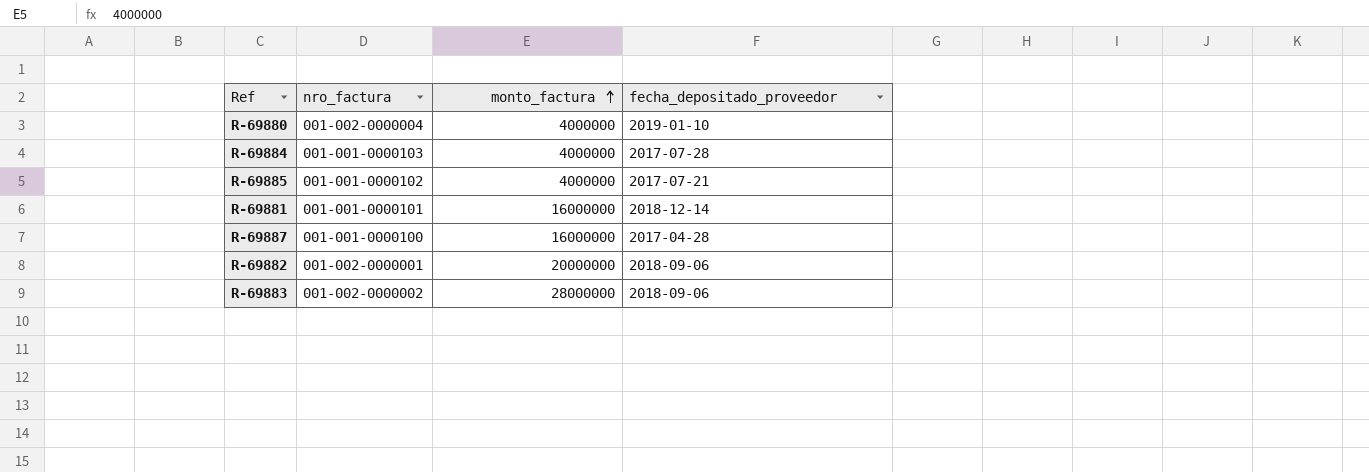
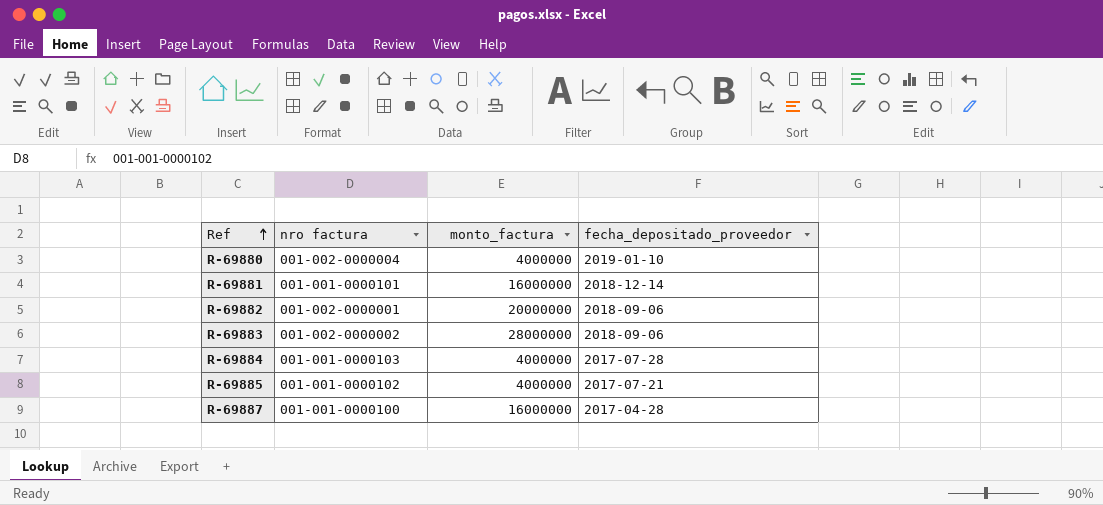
row order: monto_factura ascending -> Ref ascending
column name: nro_factura -> nro factura

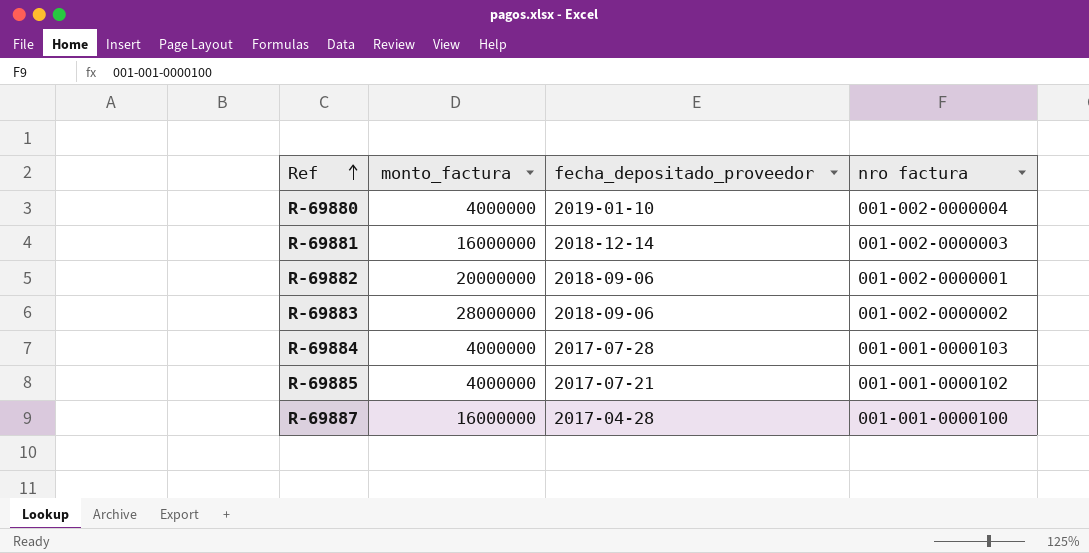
column nro factura | position: 2 -> 4
R-69881 | nro factura: 001-001-0000101 -> 001-002-0000003

